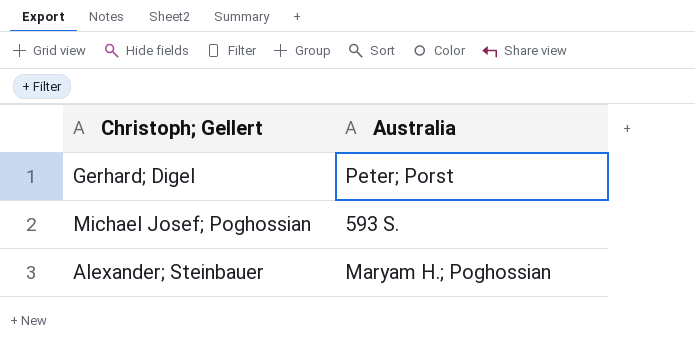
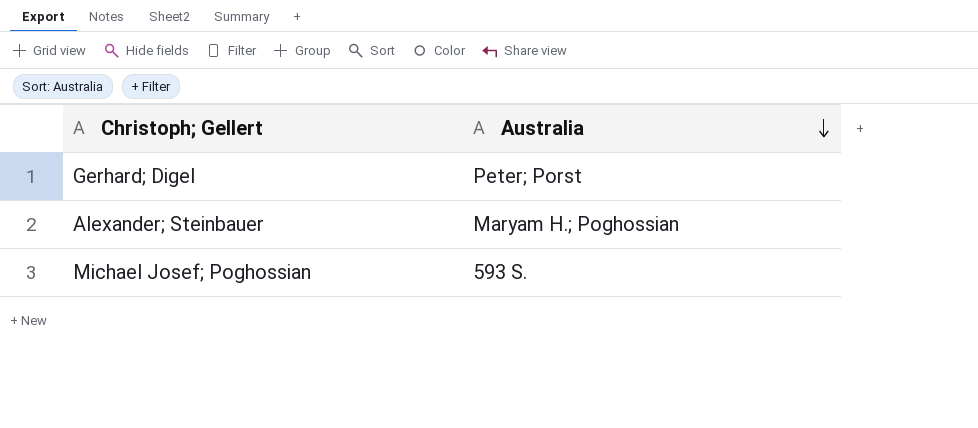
row order: none -> Australia descending

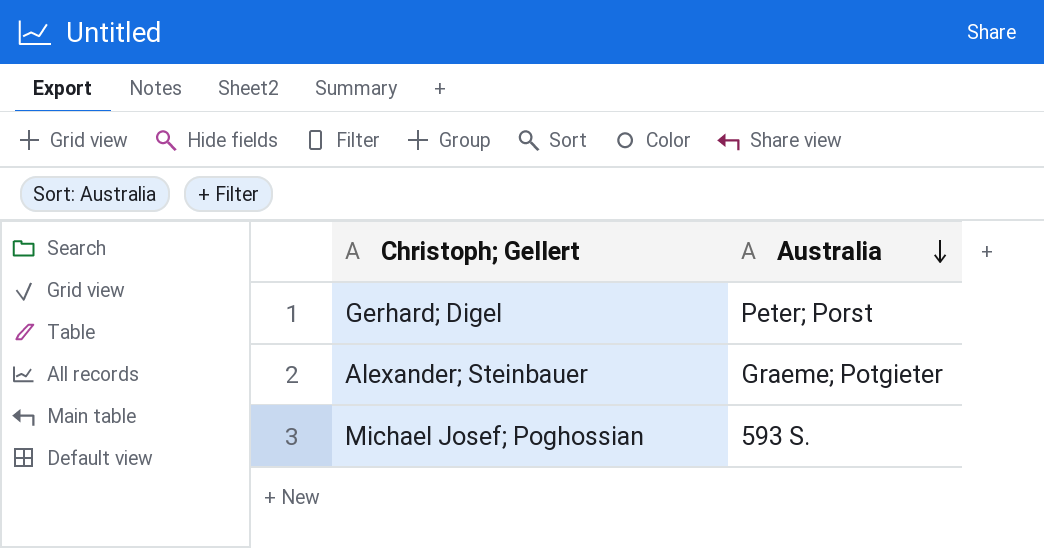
Alexander; Steinbauer | Australia: Maryam H.; Poghossian -> Graeme; Potgieter

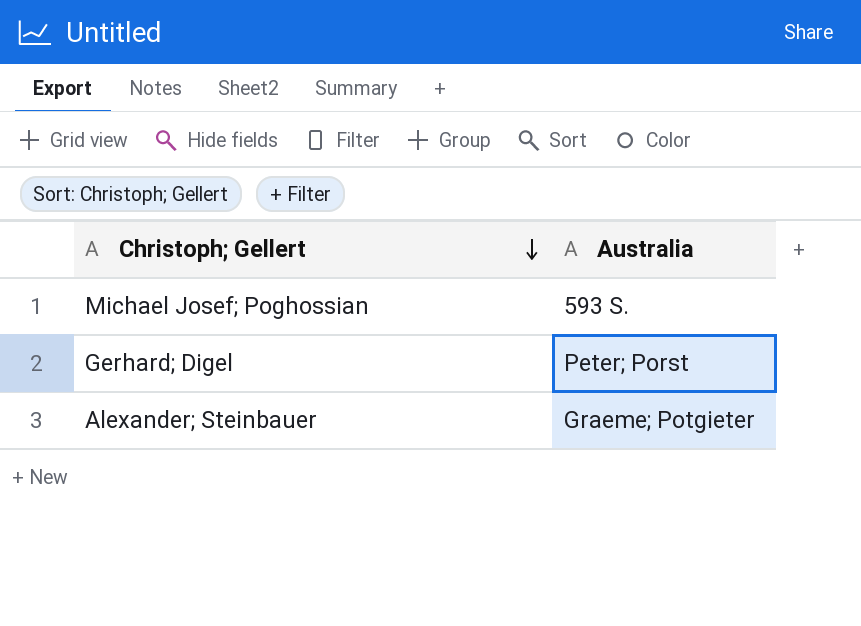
row order: Australia descending -> Christoph; Gellert descending

